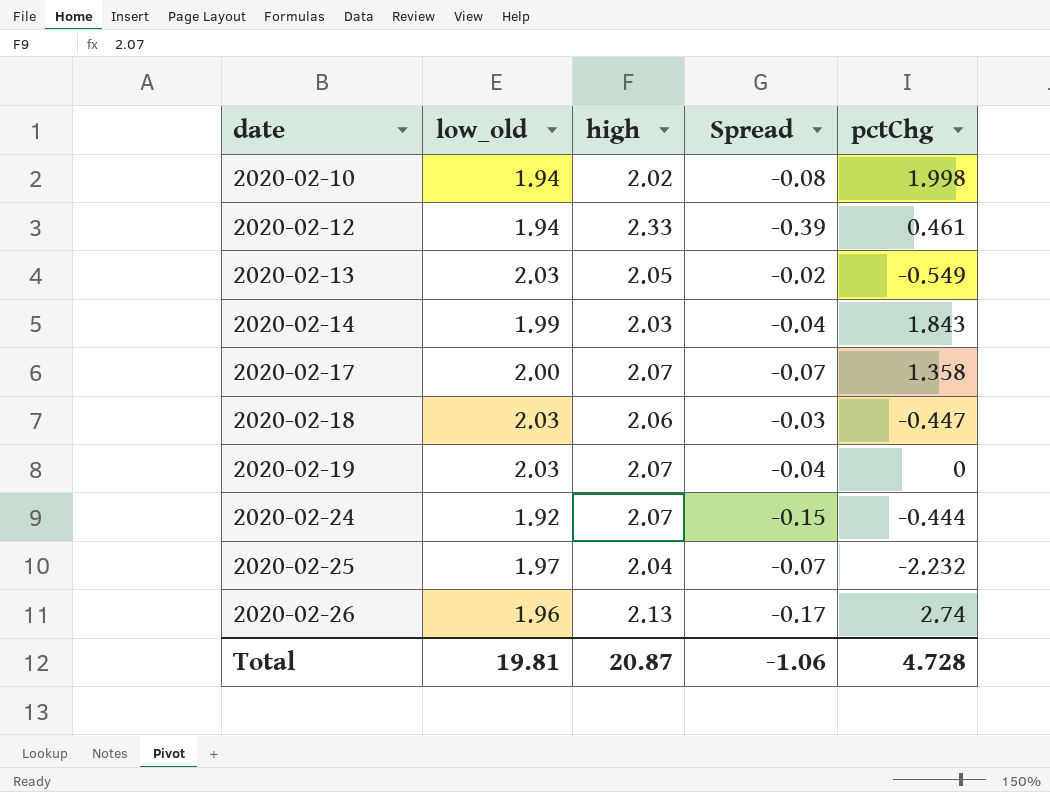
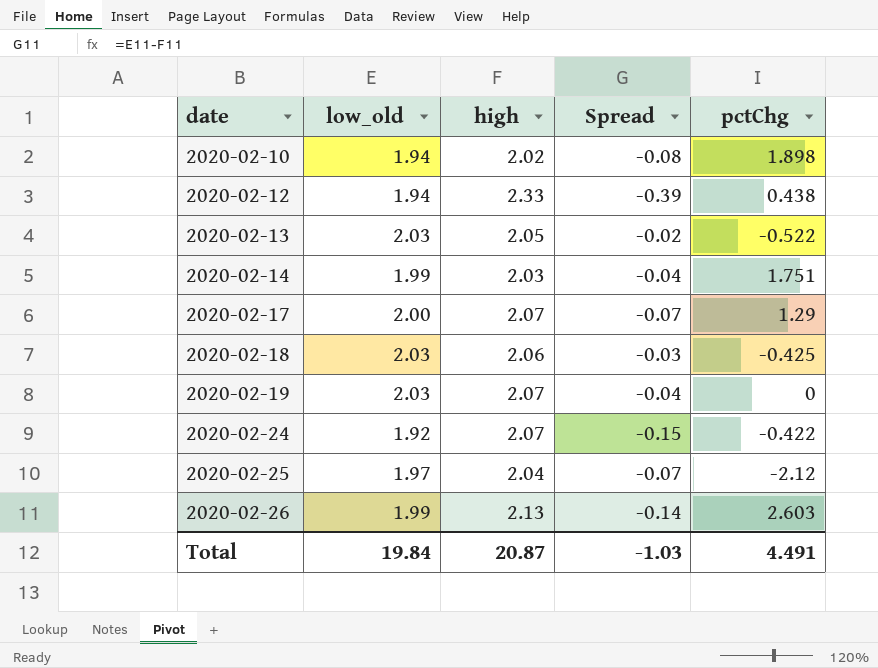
2020-02-10 | pctChg: 1.998 -> 1.898
2020-02-12 | pctChg: 0.461 -> 0.438
2020-02-13 | pctChg: -0.549 -> -0.522
2020-02-14 | pctChg: 1.843 -> 1.751
2020-02-17 | pctChg: 1.358 -> 1.29
2020-02-18 | pctChg: -0.447 -> -0.425
2020-02-24 | pctChg: -0.444 -> -0.422
2020-02-25 | pctChg: -2.232 -> -2.12
2020-02-26 | low_old: 1.96 -> 1.99
2020-02-26 | Spread: -0.17 -> -0.14
2020-02-26 | pctChg: 2.74 -> 2.603
Total | low_old: 19.81 -> 19.84
Total | Spread: -1.06 -> -1.03
Total | pctChg: 4.728 -> 4.491

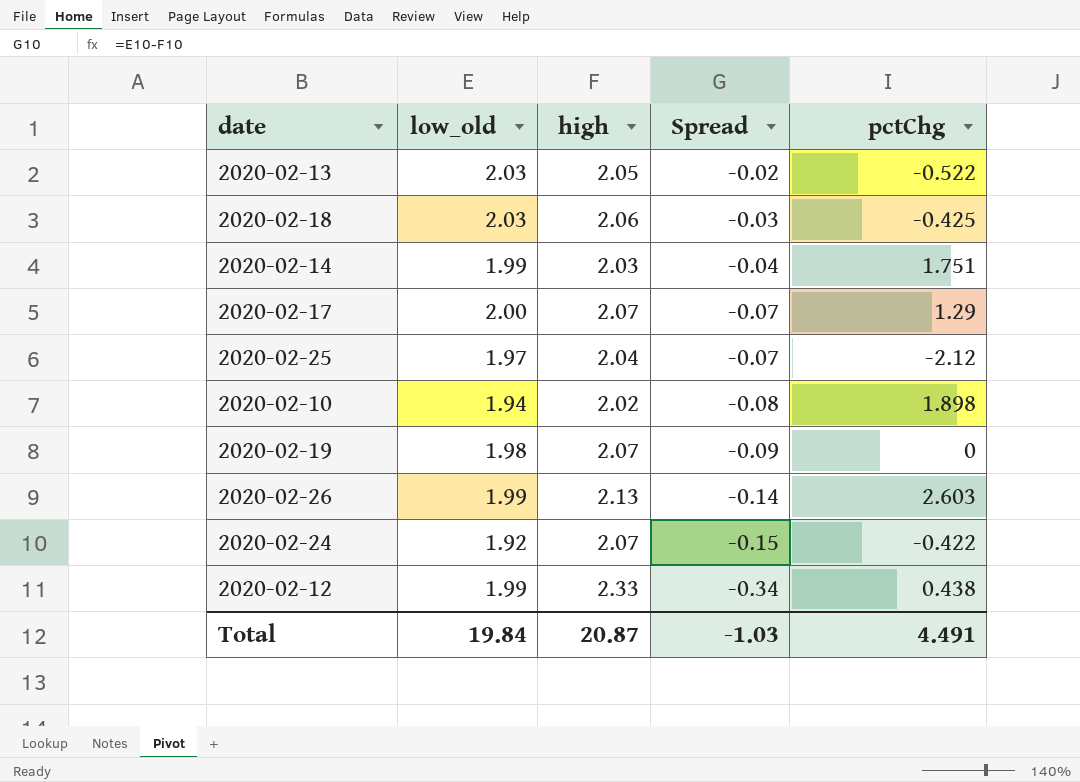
row order: date ascending -> Spread descending
2020-02-19 | low_old: 2.03 -> 1.98
2020-02-19 | Spread: -0.04 -> -0.09
2020-02-12 | low_old: 1.94 -> 1.99
2020-02-12 | Spread: -0.39 -> -0.34

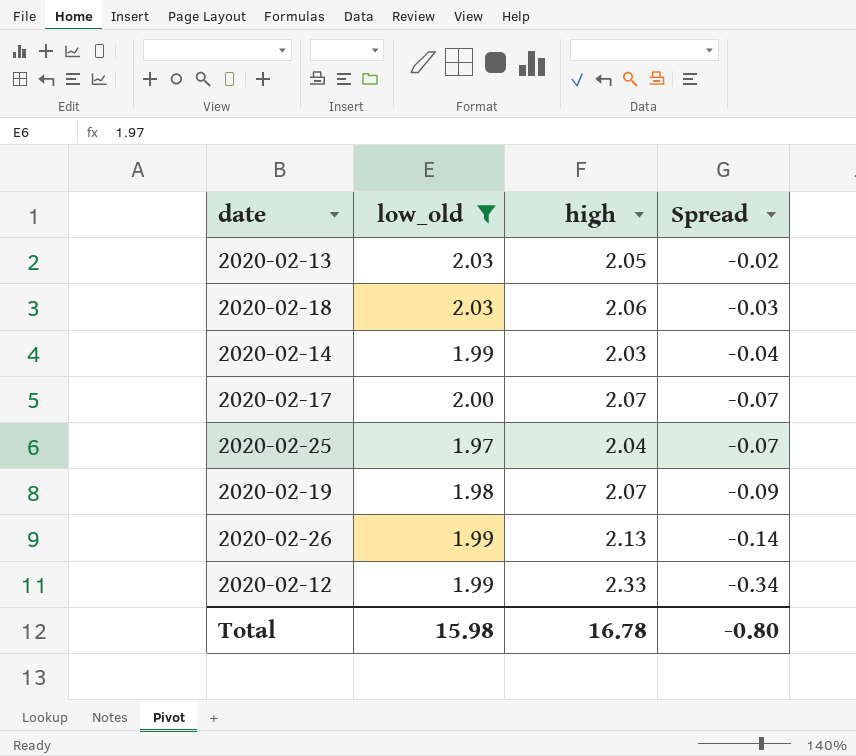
filter: none -> low_old >= 1.97
column pctChg | position: 5 -> none
Total | low_old: 19.84 -> 15.98
Total | high: 20.87 -> 16.78
Total | Spread: -1.03 -> -0.80

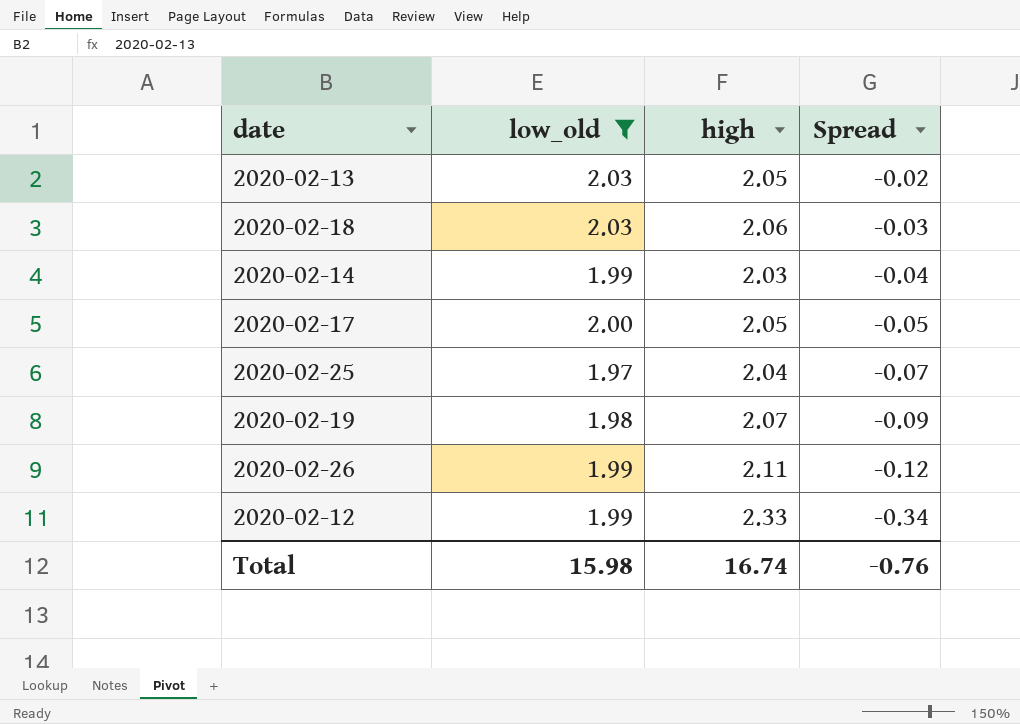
2020-02-17 | high: 2.07 -> 2.05
2020-02-17 | Spread: -0.07 -> -0.05
2020-02-26 | high: 2.13 -> 2.11
2020-02-26 | Spread: -0.14 -> -0.12
Total | high: 16.78 -> 16.74
Total | Spread: -0.80 -> -0.76

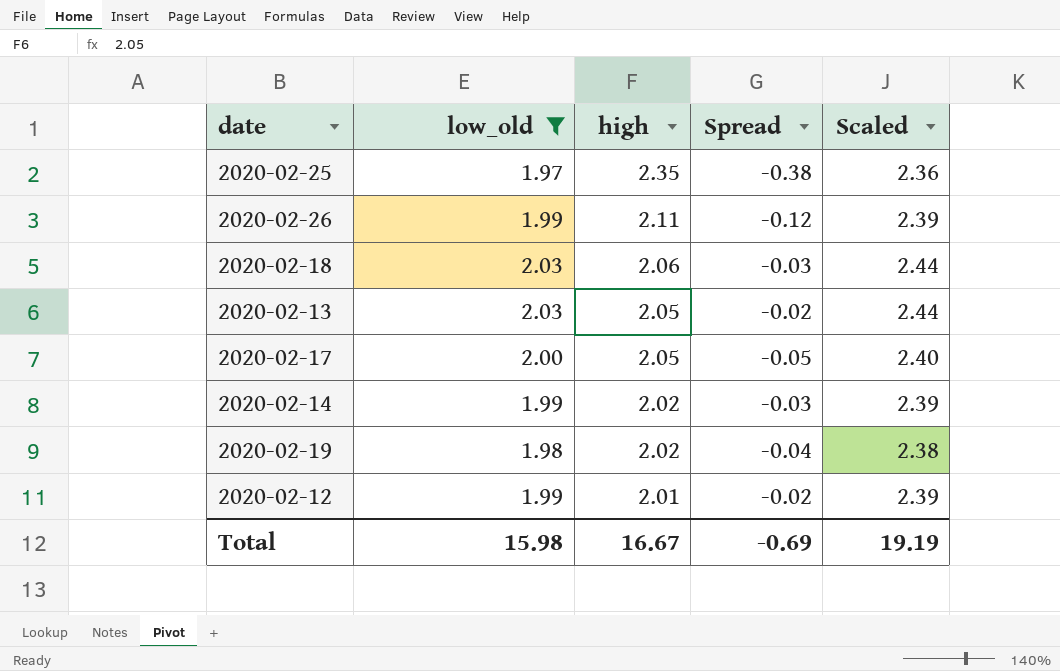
row order: Spread descending -> high descending
column Scaled | formula: none -> [low_old] * 1.2
2020-02-25 | high: 2.04 -> 2.35
2020-02-25 | Spread: -0.07 -> -0.38
2020-02-14 | high: 2.03 -> 2.02
2020-02-14 | Spread: -0.04 -> -0.03
2020-02-19 | high: 2.07 -> 2.02
2020-02-19 | Spread: -0.09 -> -0.04
2020-02-12 | high: 2.33 -> 2.01
2020-02-12 | Spread: -0.34 -> -0.02
Total | high: 16.74 -> 16.67
Total | Spread: -0.76 -> -0.69

